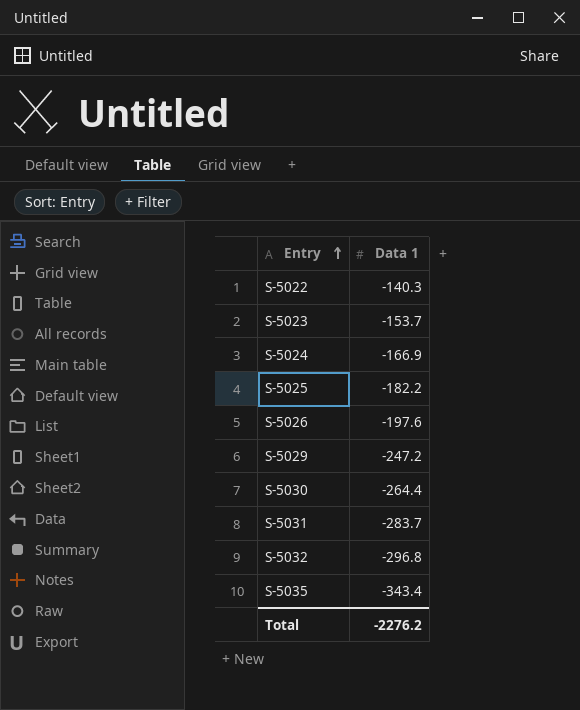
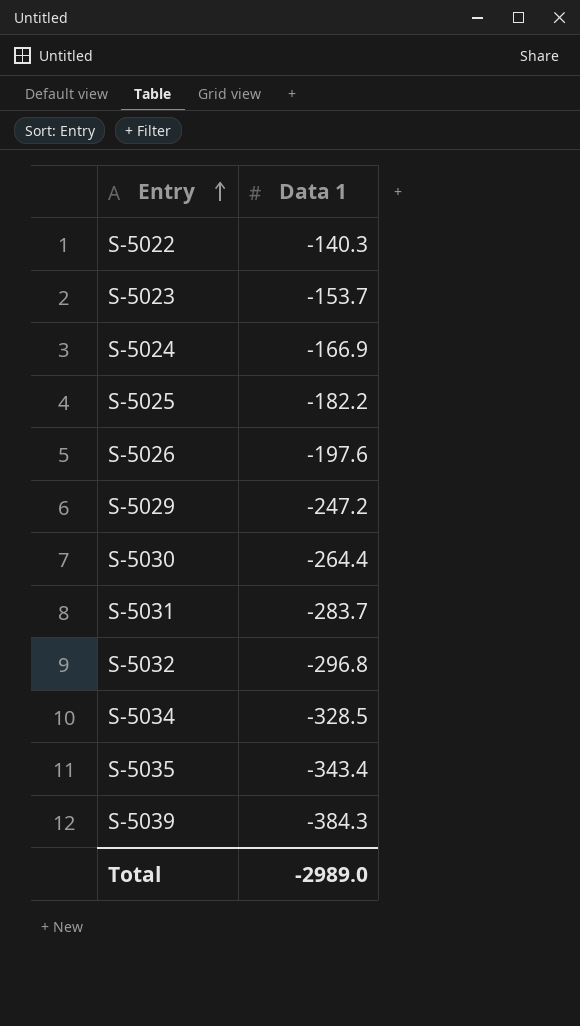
row S-5034: none -> -328.5
row S-5039: none -> -384.3
Total | Data 1: -2276.2 -> -2989.0

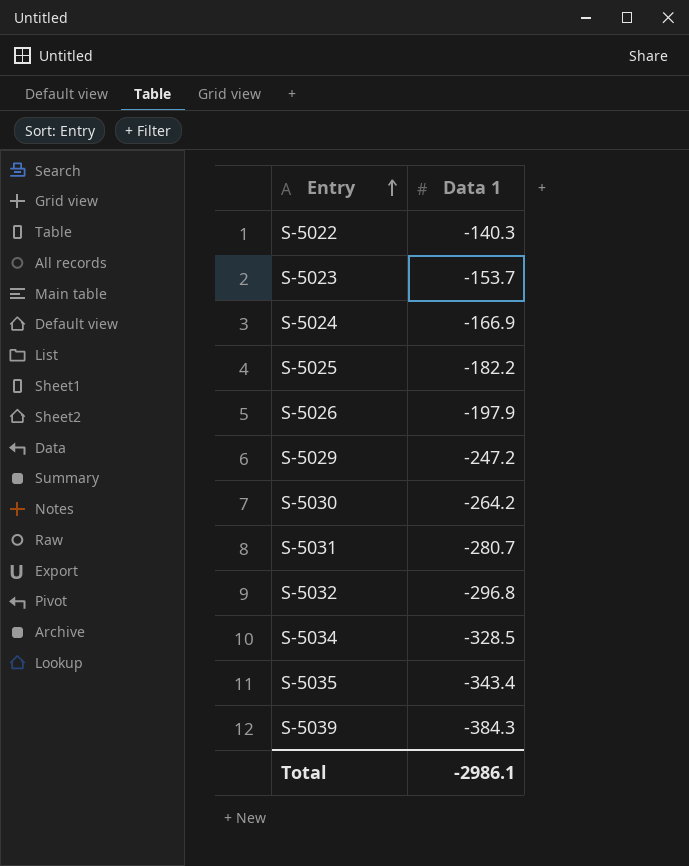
S-5026 | Data 1: -197.6 -> -197.9
S-5030 | Data 1: -264.4 -> -264.2
S-5031 | Data 1: -283.7 -> -280.7
Total | Data 1: -2989.0 -> -2986.1

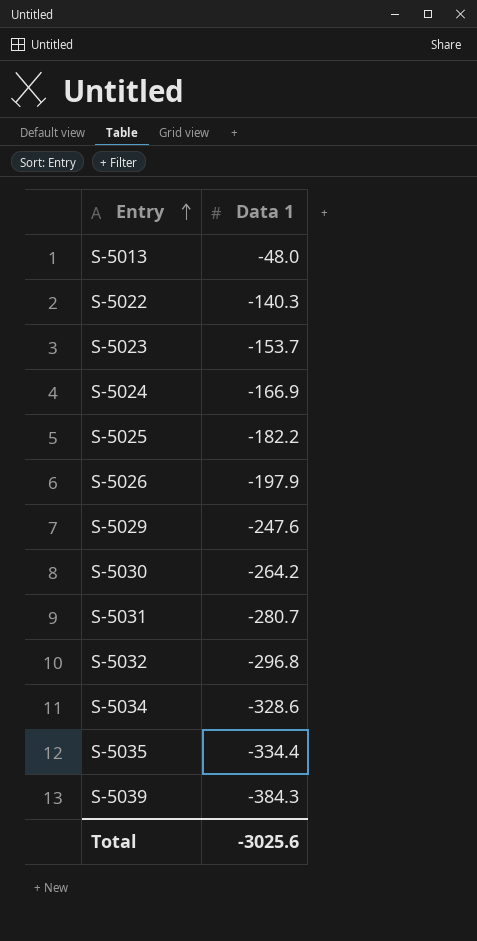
row S-5013: none -> -48.0
S-5029 | Data 1: -247.2 -> -247.6
S-5034 | Data 1: -328.5 -> -328.6
S-5035 | Data 1: -343.4 -> -334.4
Total | Data 1: -2986.1 -> -3025.6

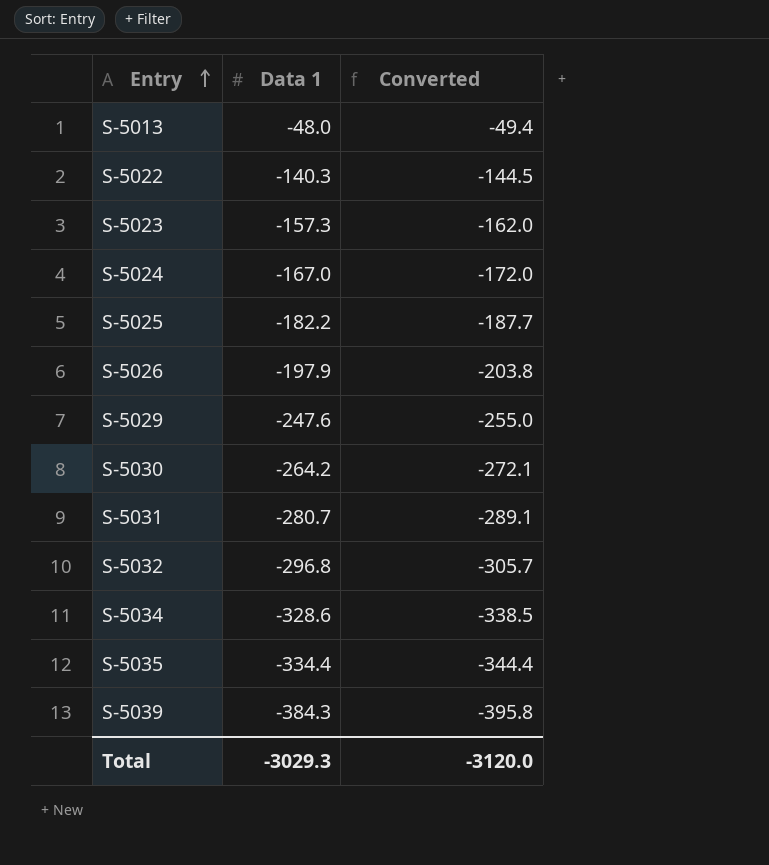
column Converted | formula: none -> [Data 1] * 1.03
S-5023 | Data 1: -153.7 -> -157.3
S-5024 | Data 1: -166.9 -> -167.0
Total | Data 1: -3025.6 -> -3029.3

